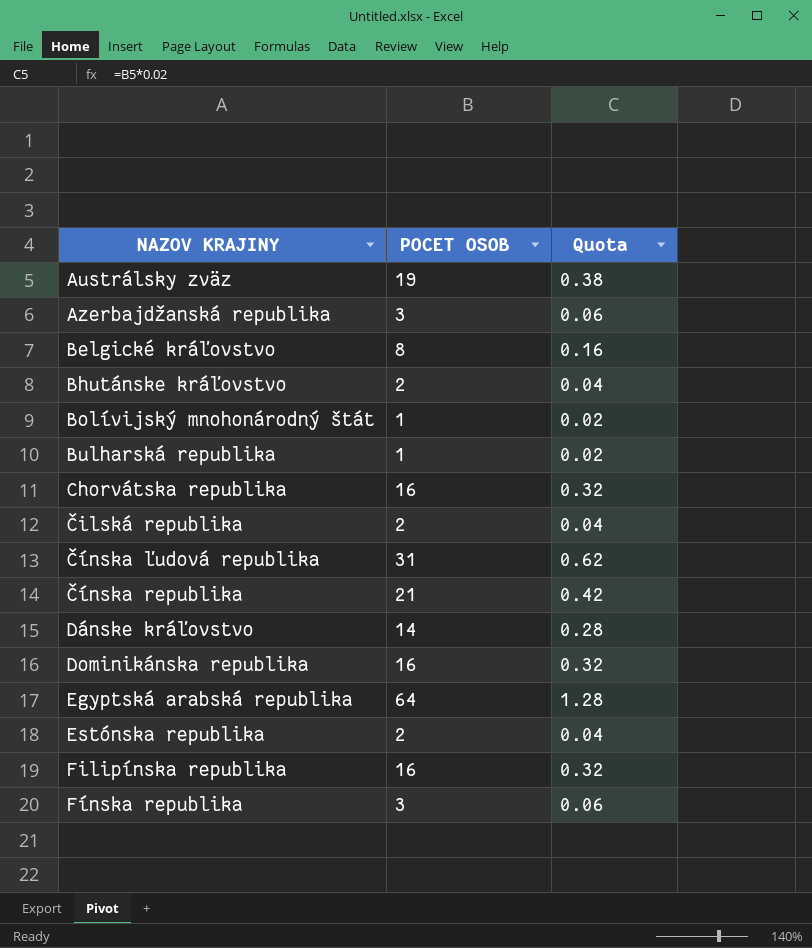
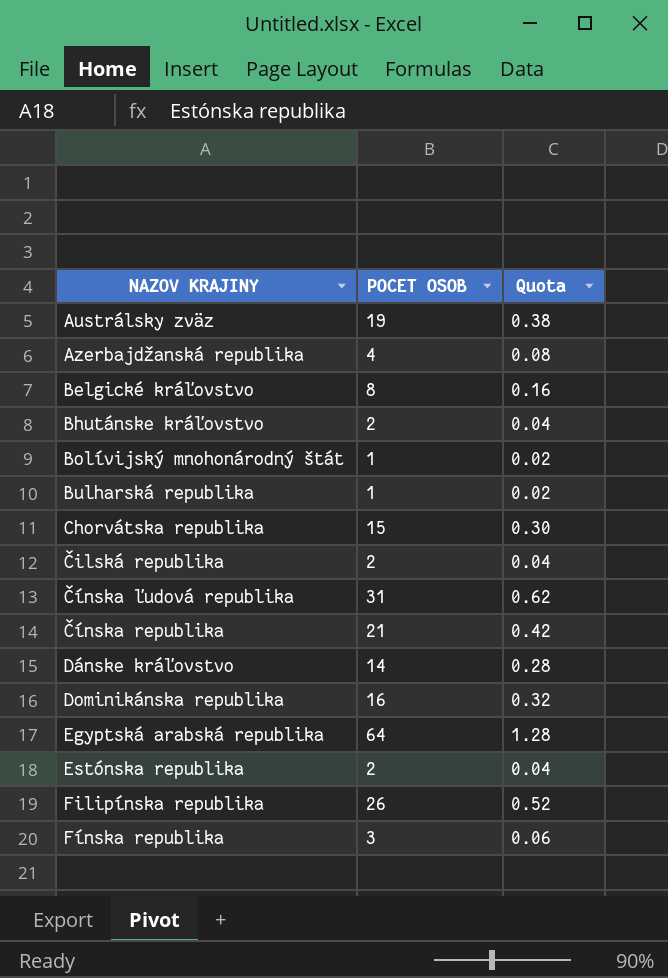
Azerbajdžanská republika | POCET OSOB: 3 -> 4
Azerbajdžanská republika | Quota: 0.06 -> 0.08
Chorvátska republika | POCET OSOB: 16 -> 15
Chorvátska republika | Quota: 0.32 -> 0.30
Filipínska republika | POCET OSOB: 16 -> 26
Filipínska republika | Quota: 0.32 -> 0.52

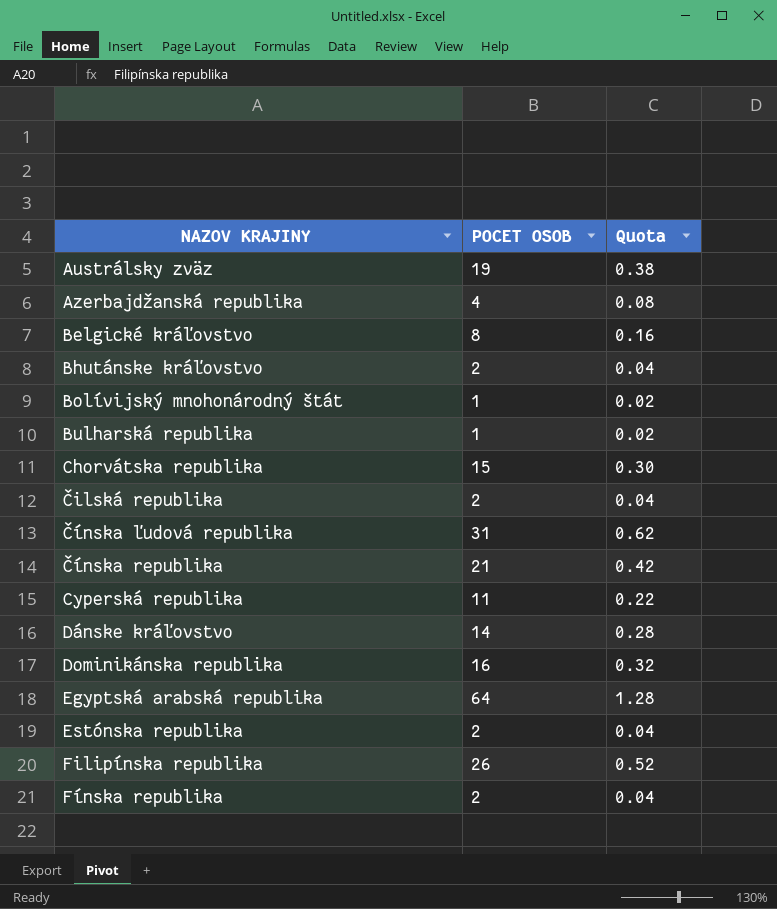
row Cyperská republika: none -> 11 | 0.22
Fínska republika | POCET OSOB: 3 -> 2
Fínska republika | Quota: 0.06 -> 0.04

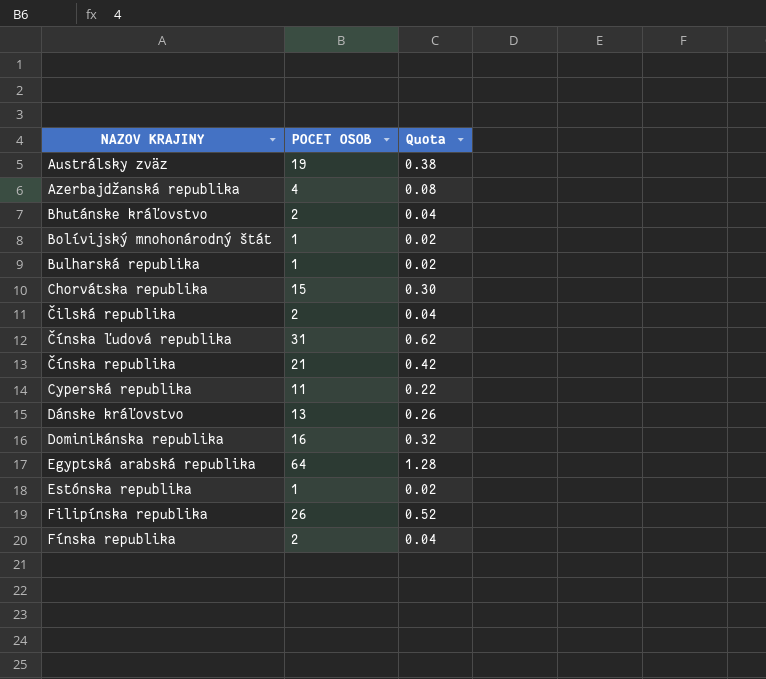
row Belgické kráľovstvo: 8 | 0.16 -> none
Dánske kráľovstvo | POCET OSOB: 14 -> 13
Dánske kráľovstvo | Quota: 0.28 -> 0.26
Estónska republika | POCET OSOB: 2 -> 1
Estónska republika | Quota: 0.04 -> 0.02

